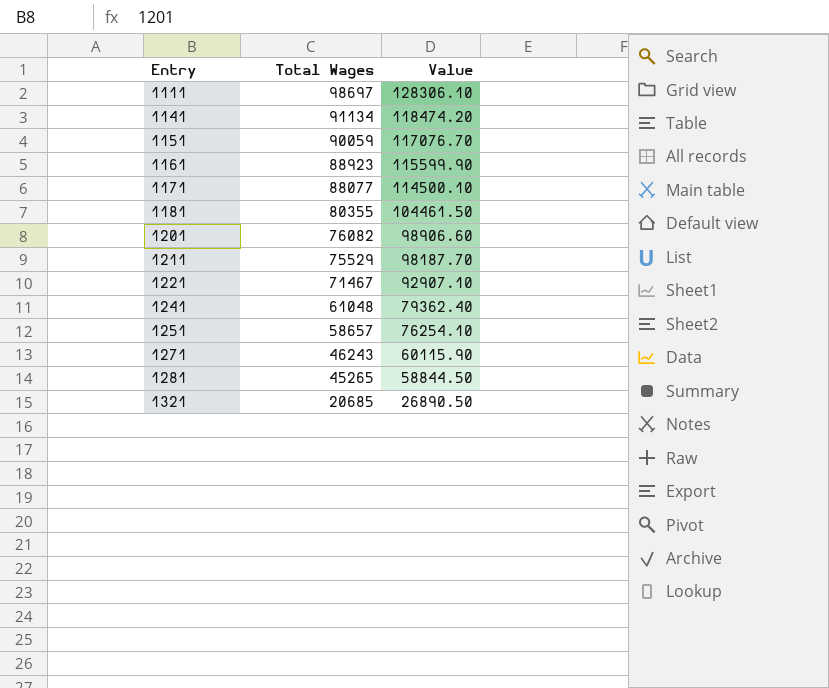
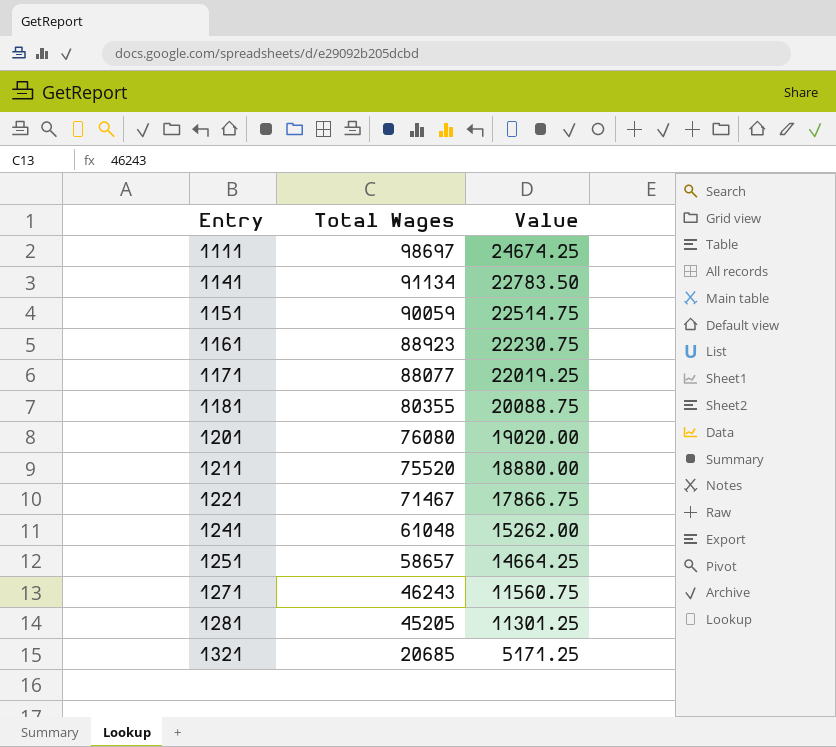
column Value | formula: [Total Wages] * 1.3 -> [Total Wages] * 0.25
1201 | Total Wages: 76082 -> 76080
1211 | Total Wages: 75529 -> 75520
1281 | Total Wages: 45265 -> 45205

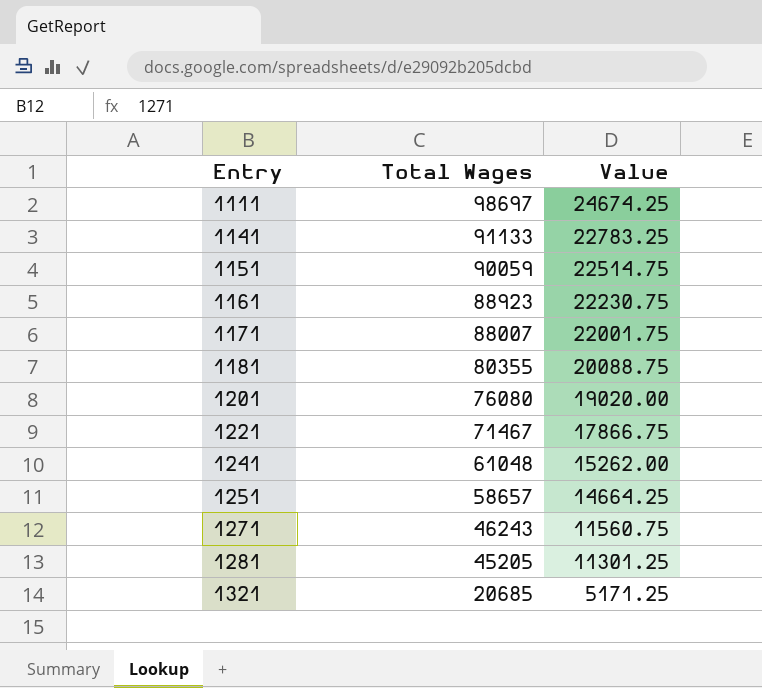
row 1211: 75520 | 18880.00 -> none
1141 | Total Wages: 91134 -> 91133
1141 | Value: 22783.50 -> 22783.25
1171 | Total Wages: 88077 -> 88007
1171 | Value: 22019.25 -> 22001.75

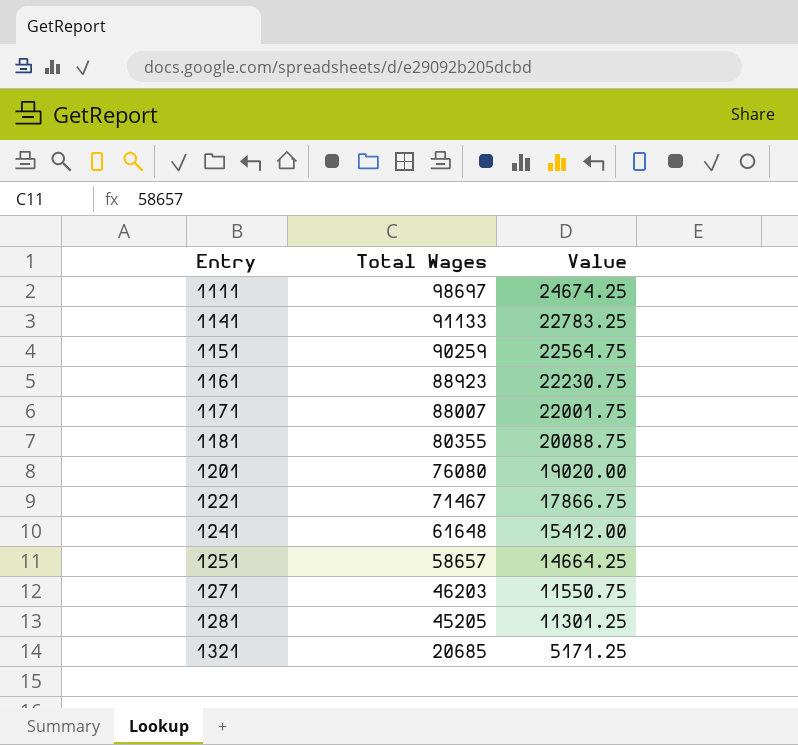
1151 | Total Wages: 90059 -> 90259
1151 | Value: 22514.75 -> 22564.75
1241 | Total Wages: 61048 -> 61648
1241 | Value: 15262.00 -> 15412.00
1271 | Total Wages: 46243 -> 46203
1271 | Value: 11560.75 -> 11550.75

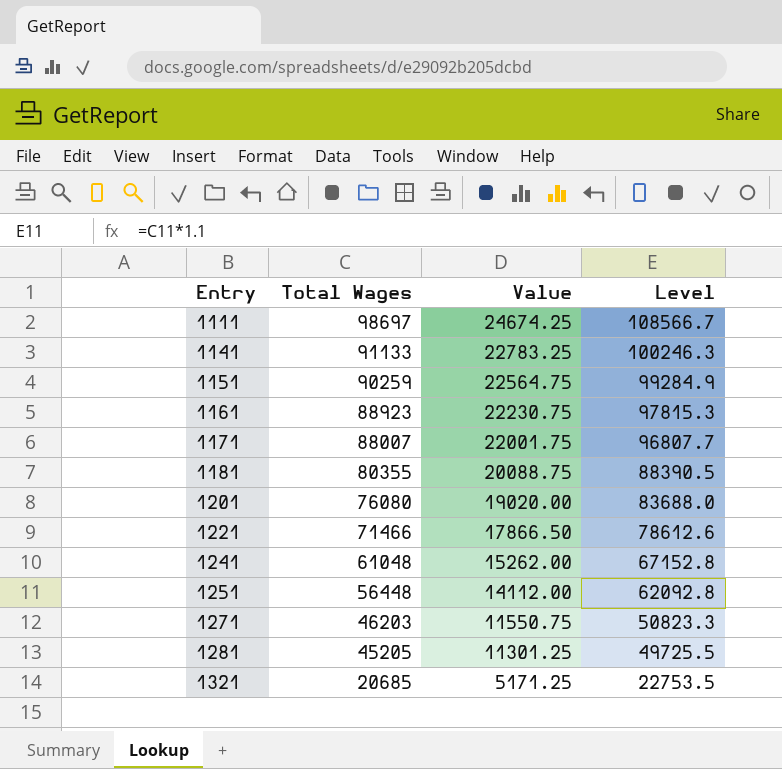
column Level | formula: none -> [Total Wages] * 1.1
1221 | Total Wages: 71467 -> 71466
1221 | Value: 17866.75 -> 17866.50
1241 | Total Wages: 61648 -> 61048
1241 | Value: 15412.00 -> 15262.00
1251 | Total Wages: 58657 -> 56448
1251 | Value: 14664.25 -> 14112.00

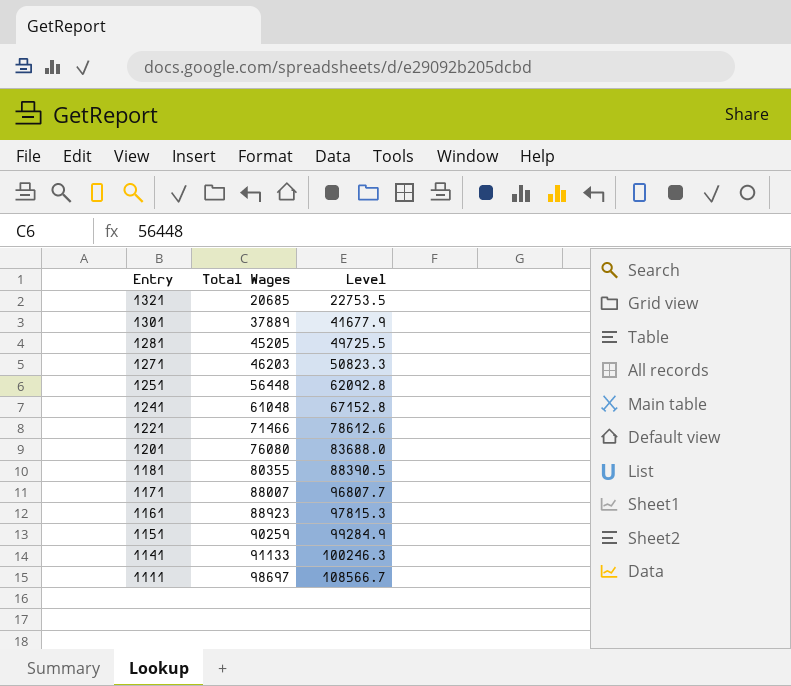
row order: Entry ascending -> Entry descending
column Value | formula: [Total Wages] * 0.25 -> none
row 1301: none -> 37889 | 41677.9

